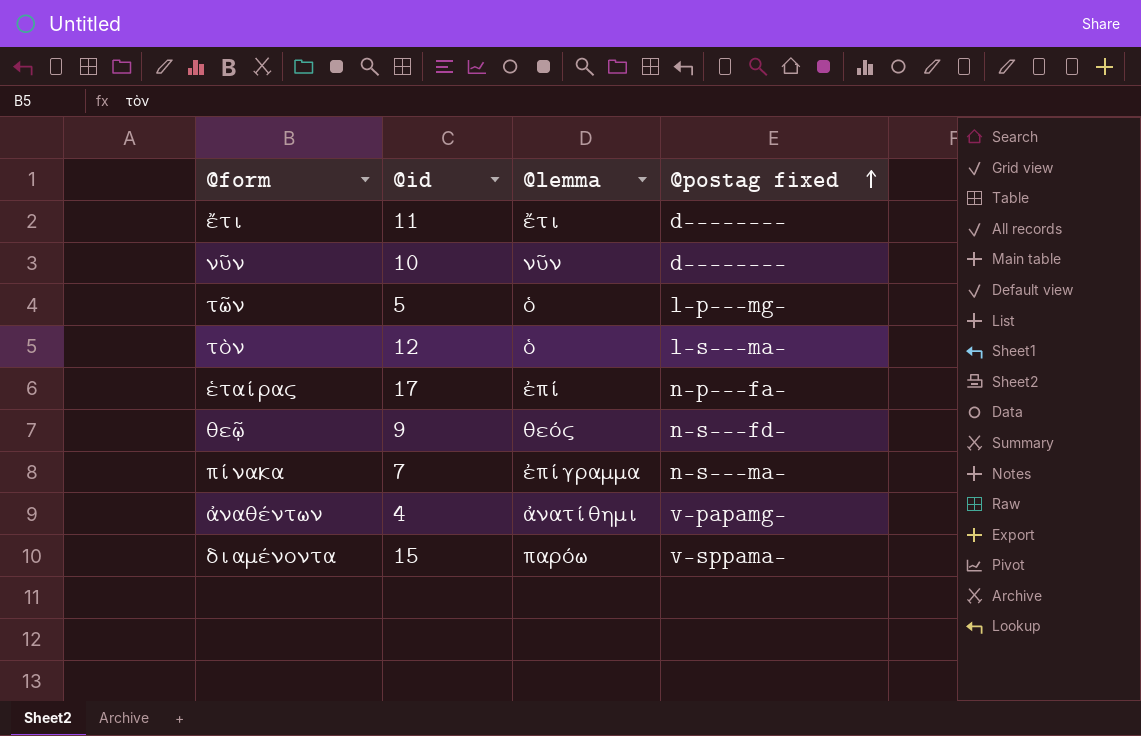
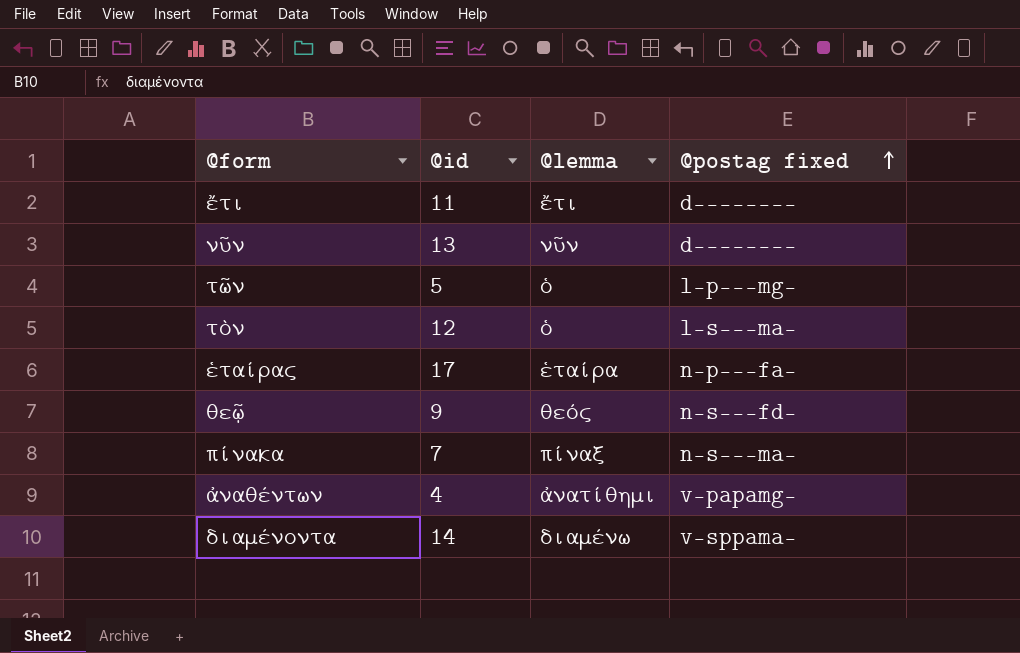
νῦν | @id: 10 -> 13
ἑταίρας | @lemma: ἐπί -> ἑταίρα
πίνακα | @lemma: ἐπίγραμμα -> πίναξ
διαμένοντα | @id: 15 -> 14
διαμένοντα | @lemma: παρόω -> διαμένω

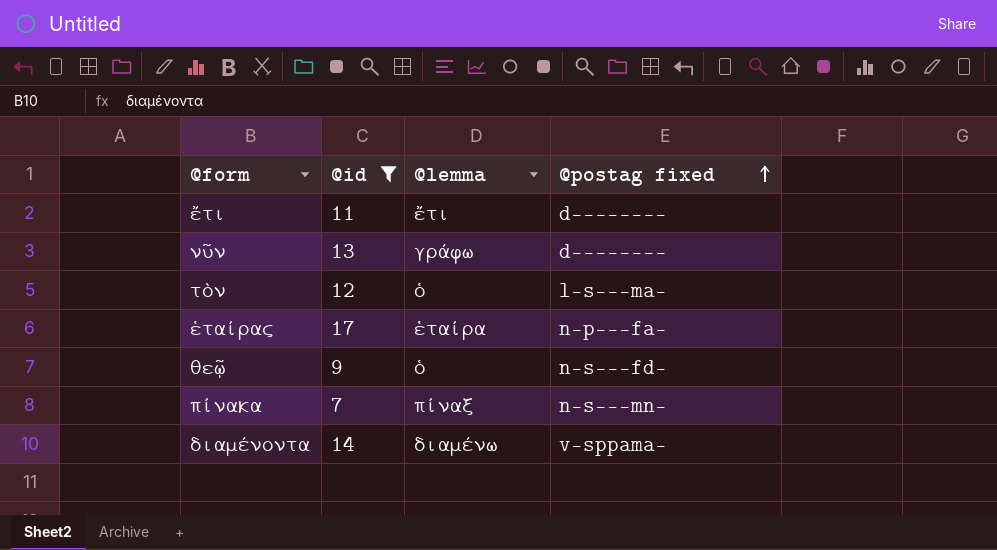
filter: none -> @id >= 7
νῦν | @lemma: νῦν -> γράφω
θεῷ | @lemma: θεός -> ὁ
πίνακα | @postag fixed: n-s---ma- -> n-s---mn-

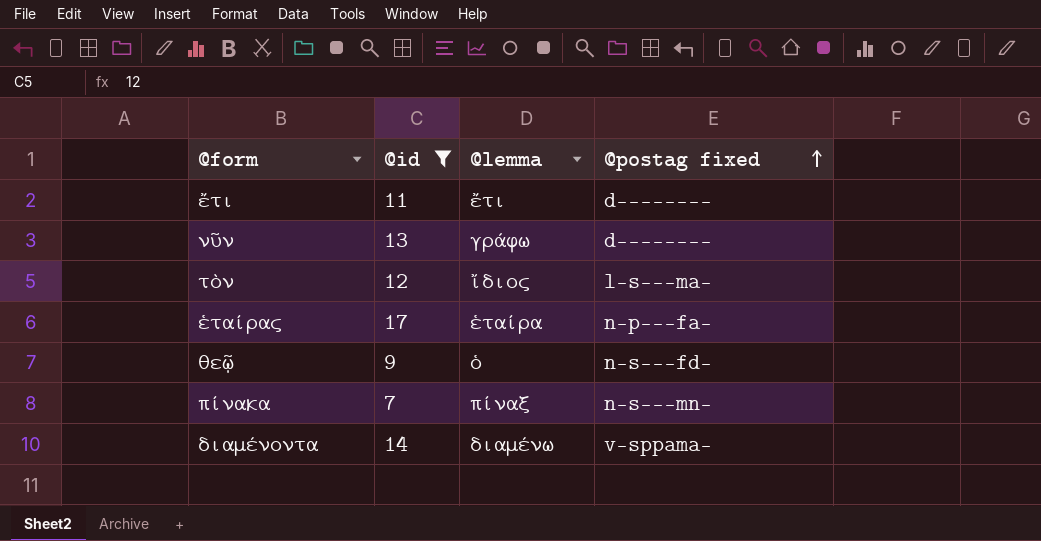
τὸν | @lemma: ὁ -> ἴδιος

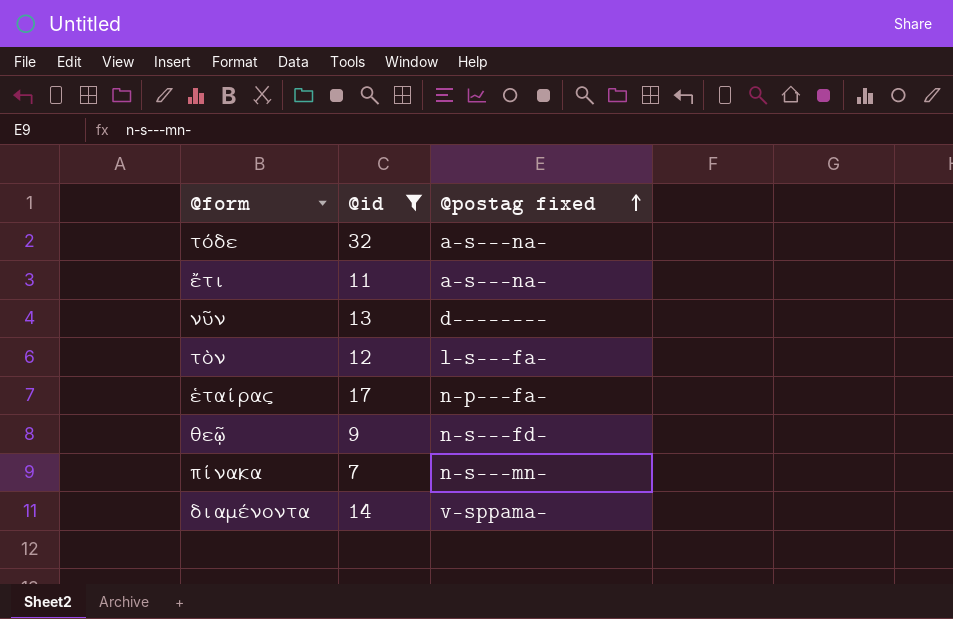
column @lemma | position: 3 -> none
row τόδε: none -> 32 | a-s---na-
ἔτι | @postag fixed: d-------- -> a-s---na-
τὸν | @postag fixed: l-s---ma- -> l-s---fa-

